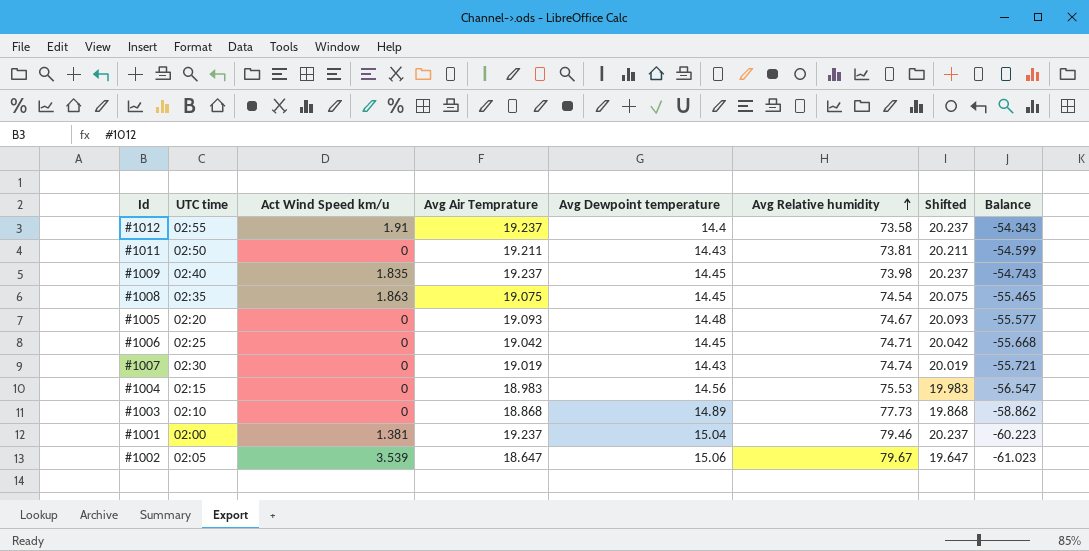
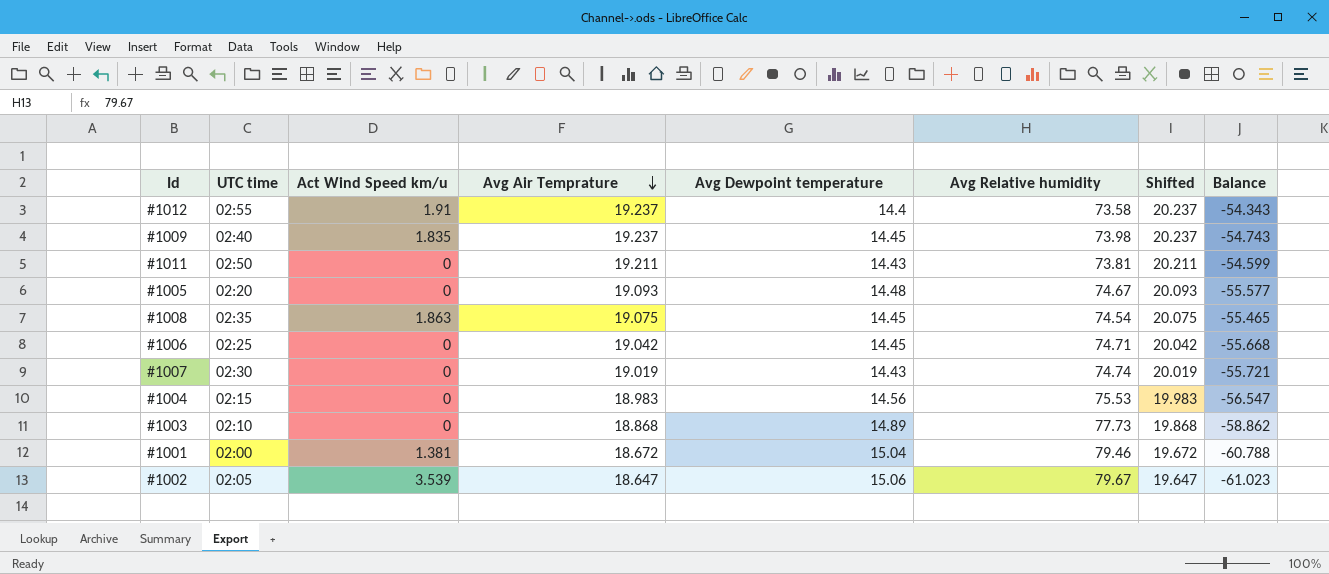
row order: Avg Relative humidity ascending -> Avg Air Temprature descending
#1001 | Avg Air Temprature: 19.237 -> 18.672
#1001 | Shifted: 20.237 -> 19.672
#1001 | Balance: -60.223 -> -60.788

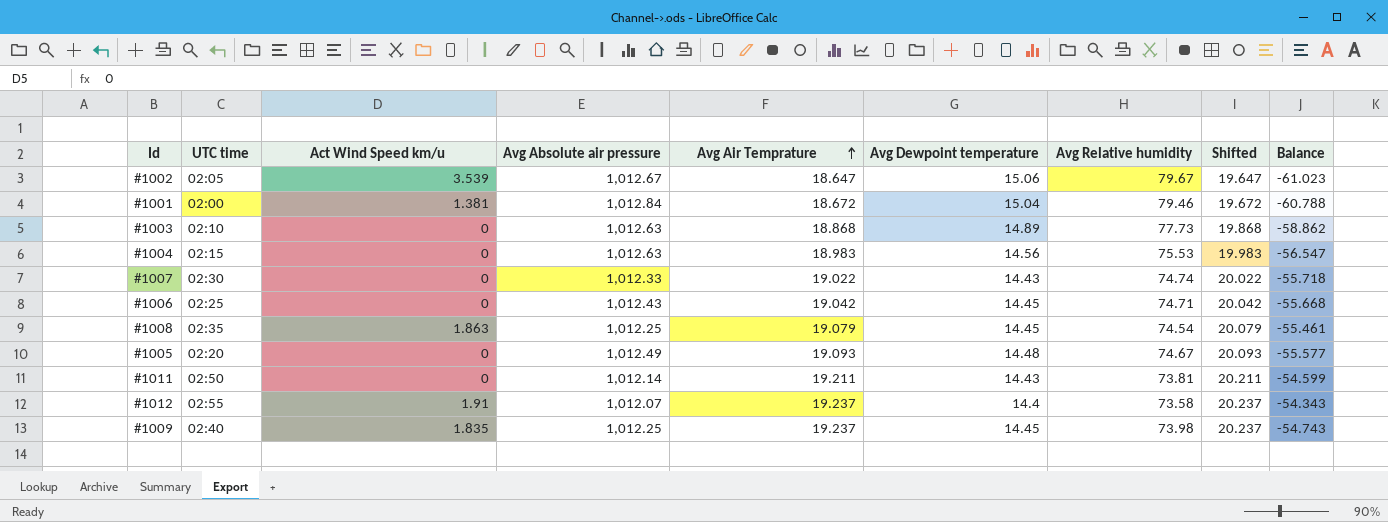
row order: Avg Air Temprature descending -> Avg Air Temprature ascending
column Avg Absolute air pressure | position: none -> 4
#1007 | Avg Air Temprature: 19.019 -> 19.022
#1007 | Shifted: 20.019 -> 20.022
#1007 | Balance: -55.721 -> -55.718
#1008 | Avg Air Temprature: 19.075 -> 19.079
#1008 | Shifted: 20.075 -> 20.079
#1008 | Balance: -55.465 -> -55.461

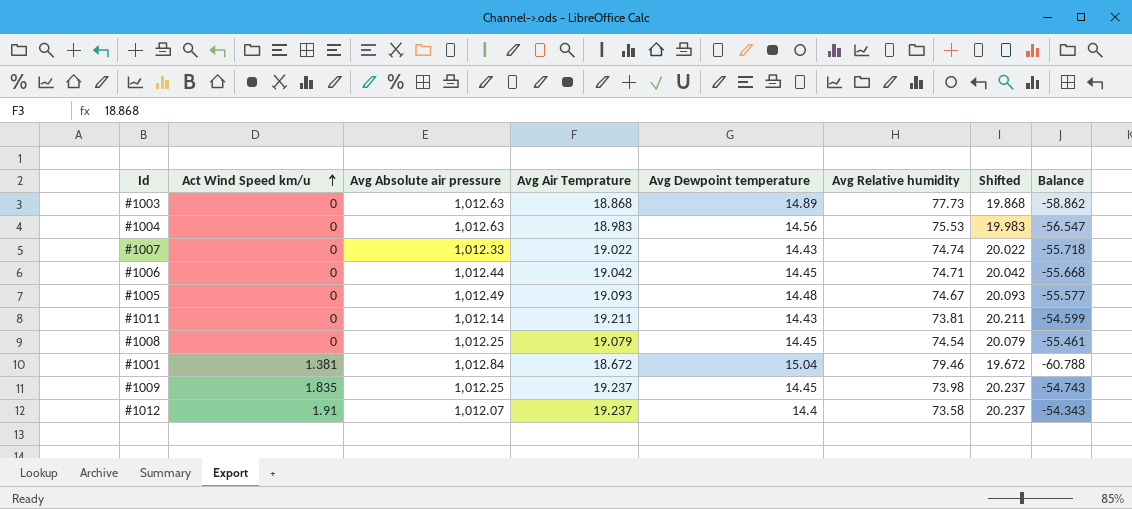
row order: Avg Air Temprature ascending -> Act Wind Speed km/u ascending
column UTC time | position: 2 -> none
row #1002: 02:05 | 3.539 | 1,012.67 | 18.647 | 15.06 | 79.67 | 19.647 | -61.023 -> none
#1006 | Avg Absolute air pressure: 1,012.43 -> 1,012.44
#1008 | Act Wind Speed km/u: 1.863 -> 0

